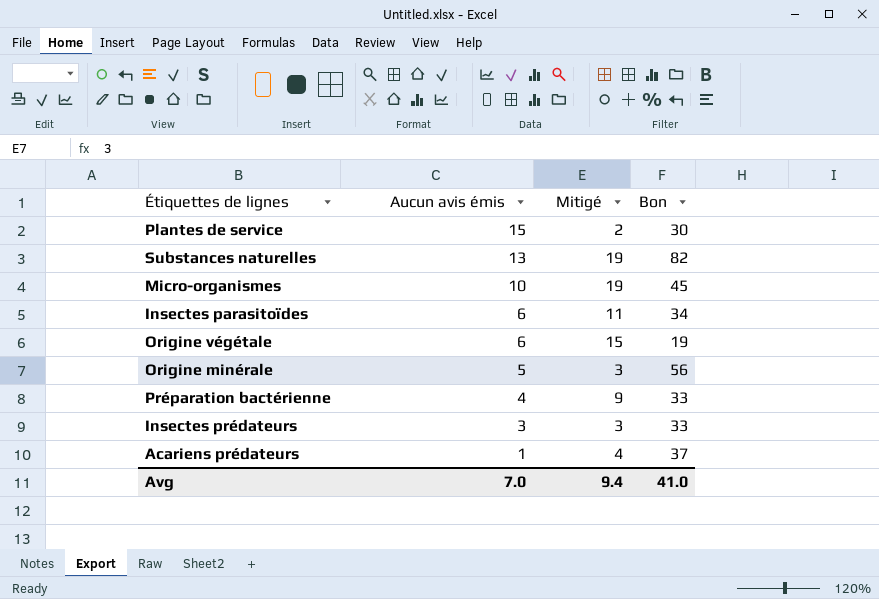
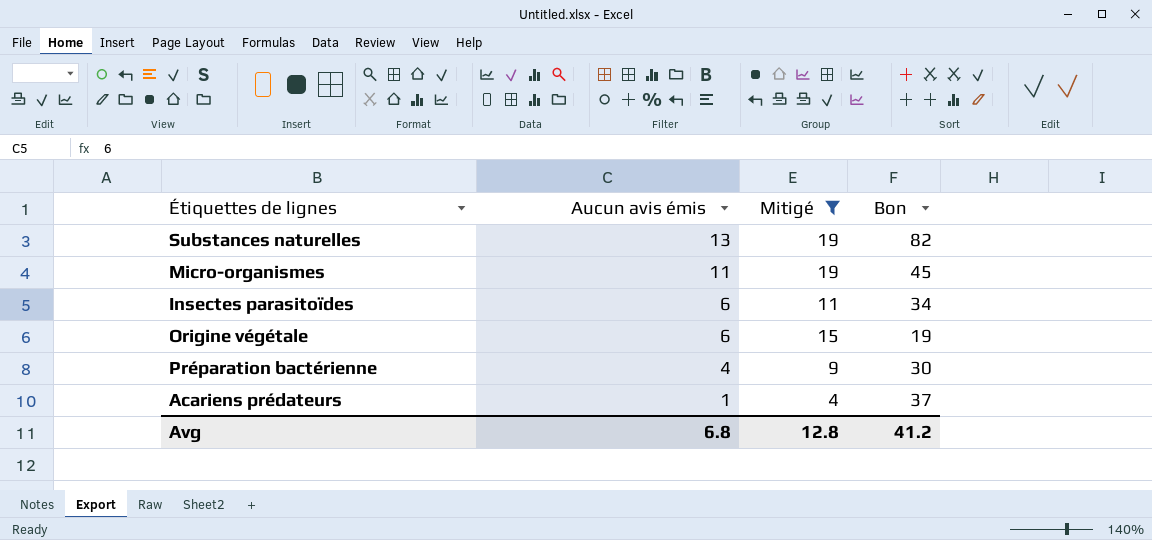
filter: none -> Mitigé >= 4
Micro-organismes | Aucun avis émis: 10 -> 11
Préparation bactérienne | Bon: 33 -> 30
Avg | Aucun avis émis: 7.0 -> 6.8
Avg | Mitigé: 9.4 -> 12.8
Avg | Bon: 41.0 -> 41.2

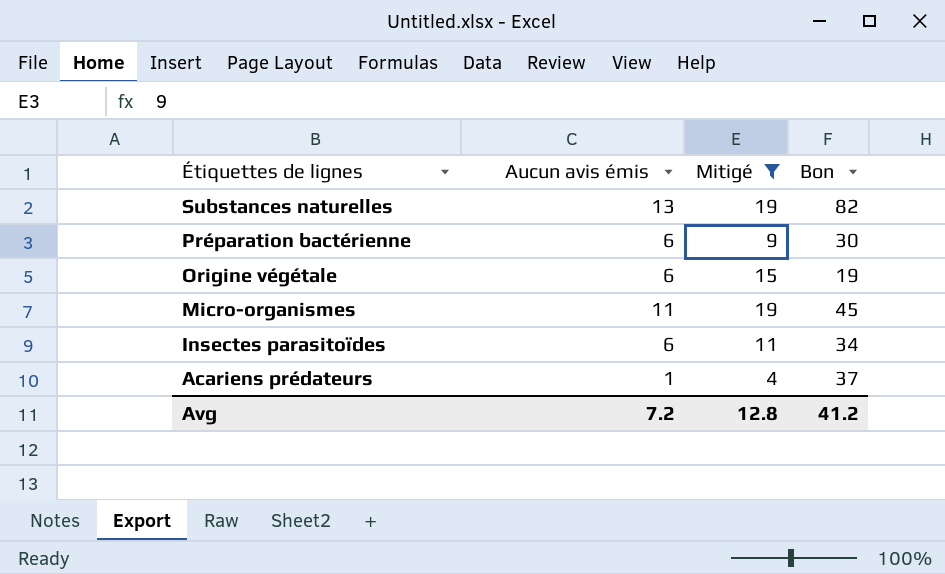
row order: Aucun avis émis descending -> Étiquettes de lignes descending
Préparation bactérienne | Aucun avis émis: 4 -> 6
Avg | Aucun avis émis: 6.8 -> 7.2

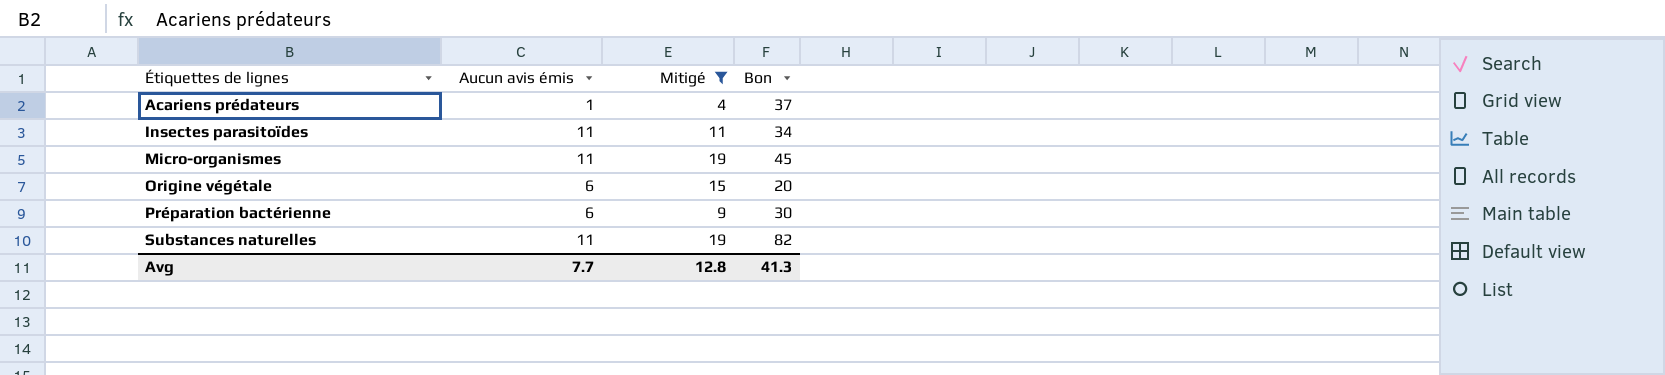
row order: Étiquettes de lignes descending -> Étiquettes de lignes ascending
Insectes parasitoïdes | Aucun avis émis: 6 -> 11
Origine végétale | Bon: 19 -> 20
Substances naturelles | Aucun avis émis: 13 -> 11
Avg | Aucun avis émis: 7.2 -> 7.7
Avg | Bon: 41.2 -> 41.3

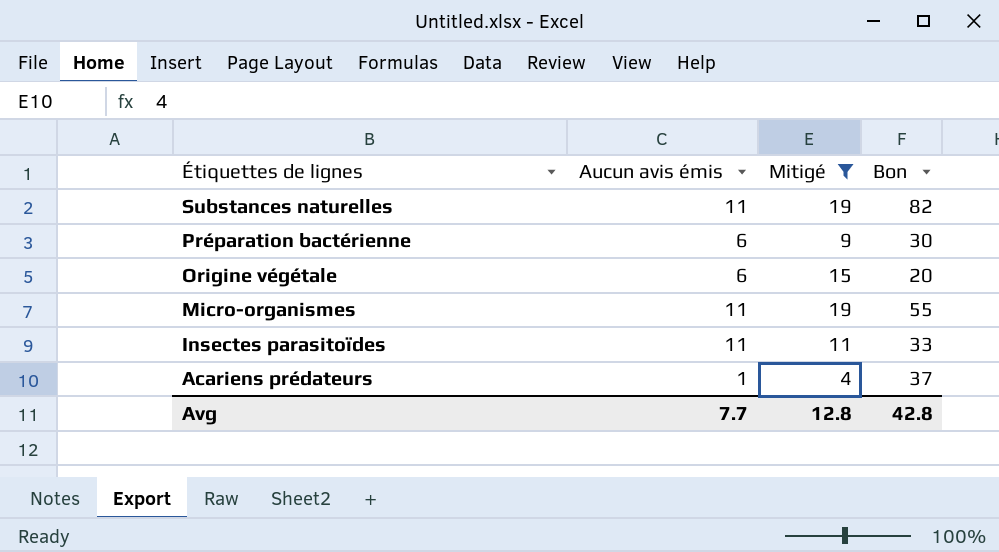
row order: Étiquettes de lignes ascending -> Étiquettes de lignes descending
Micro-organismes | Bon: 45 -> 55
Insectes parasitoïdes | Bon: 34 -> 33
Avg | Bon: 41.3 -> 42.8

